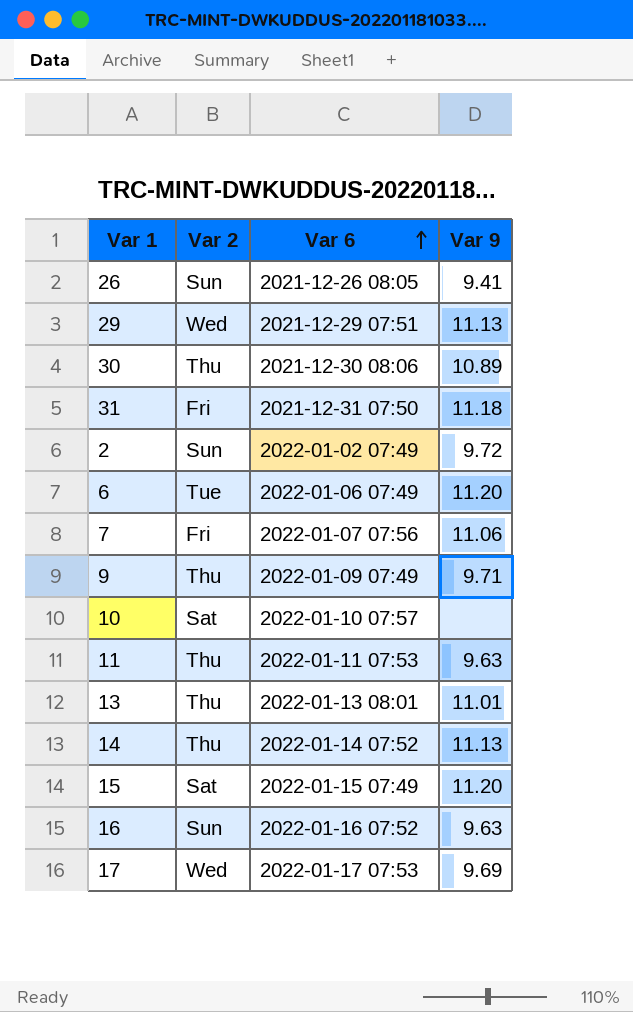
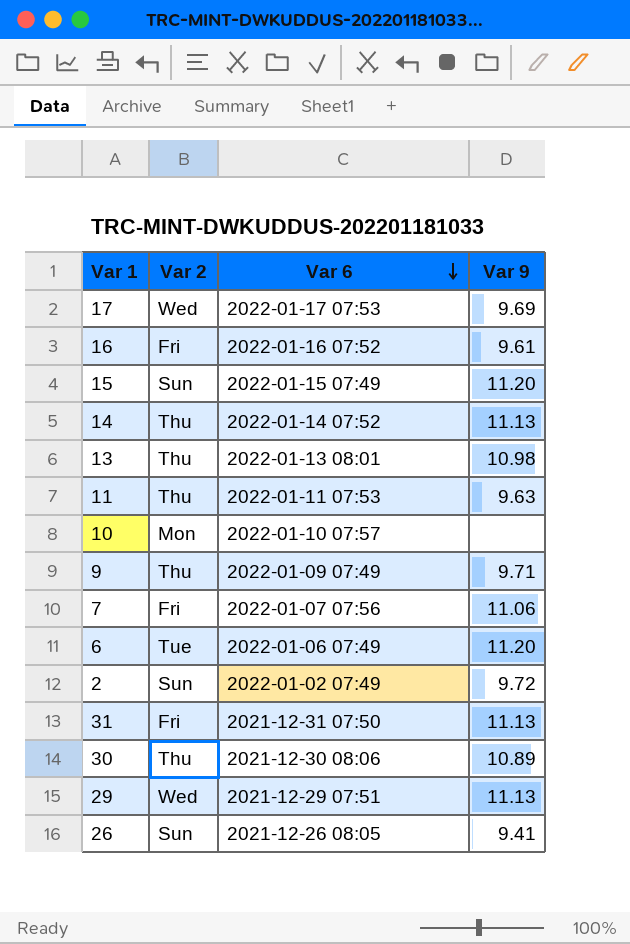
row order: Var 6 ascending -> Var 6 descending
16 | Var 2: Sun -> Fri
16 | Var 9: 9.63 -> 9.61
15 | Var 2: Sat -> Sun
13 | Var 9: 11.01 -> 10.98
10 | Var 2: Sat -> Mon
31 | Var 9: 11.18 -> 11.13

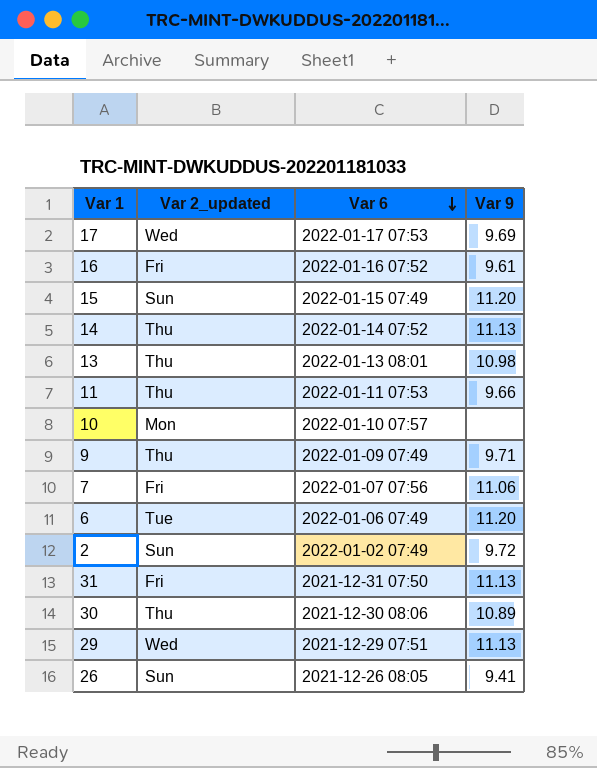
column name: Var 2 -> Var 2_updated
11 | Var 9: 9.63 -> 9.66

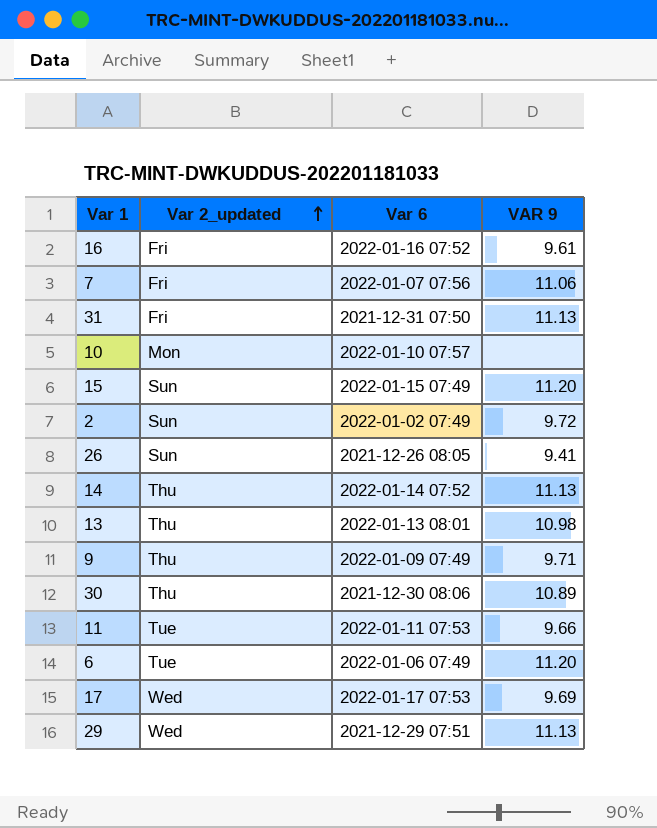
row order: Var 6 descending -> Var 2_updated ascending
column name: Var 9 -> VAR 9
11 | Var 2_updated: Thu -> Tue

